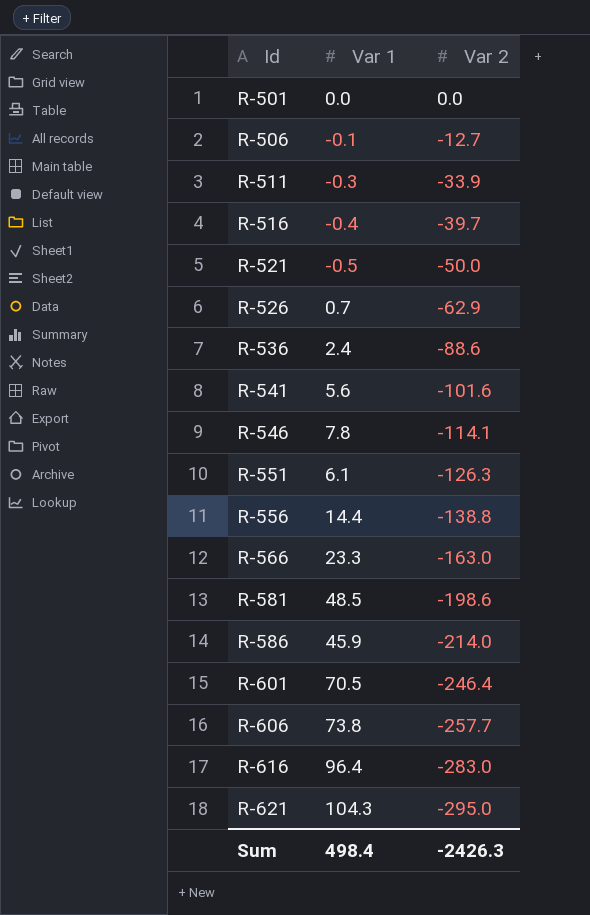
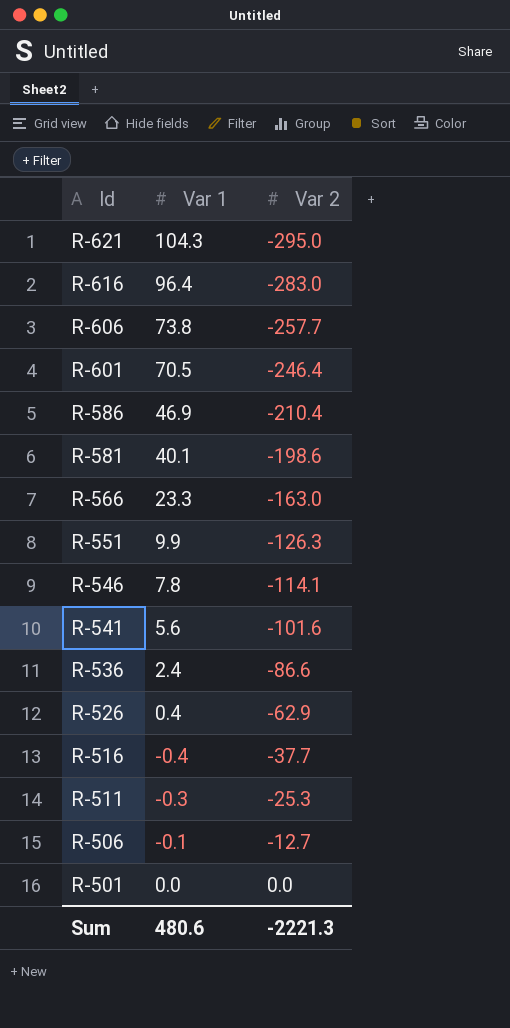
row order: Id ascending -> Id descending
row R-521: -0.5 | -50.0 -> none
row R-556: 14.4 | -138.8 -> none
R-586 | Var 1: 45.9 -> 46.9
R-586 | Var 2: -214.0 -> -210.4
R-581 | Var 1: 48.5 -> 40.1
R-551 | Var 1: 6.1 -> 9.9
R-536 | Var 2: -88.6 -> -86.6
R-526 | Var 1: 0.7 -> 0.4
R-516 | Var 2: -39.7 -> -37.7
R-511 | Var 2: -33.9 -> -25.3
Sum | Var 1: 498.4 -> 480.6
Sum | Var 2: -2426.3 -> -2221.3

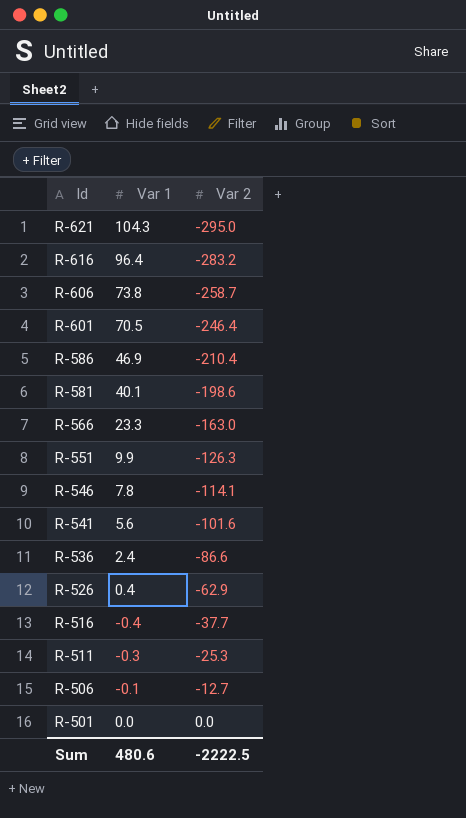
R-616 | Var 2: -283.0 -> -283.2
R-606 | Var 2: -257.7 -> -258.7
Sum | Var 2: -2221.3 -> -2222.5

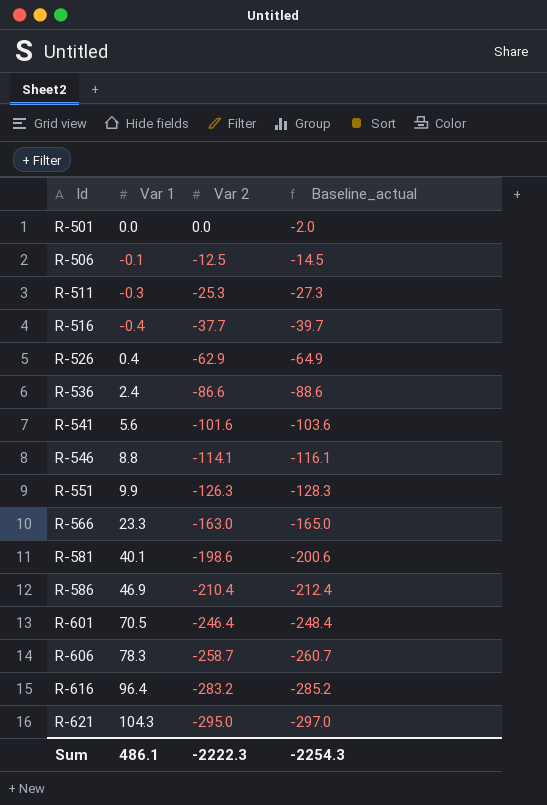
row order: Id descending -> Id ascending
column Baseline_actual | formula: none -> [Var 2] - 2
R-506 | Var 2: -12.7 -> -12.5
R-546 | Var 1: 7.8 -> 8.8
R-606 | Var 1: 73.8 -> 78.3
Sum | Var 1: 480.6 -> 486.1
Sum | Var 2: -2222.5 -> -2222.3

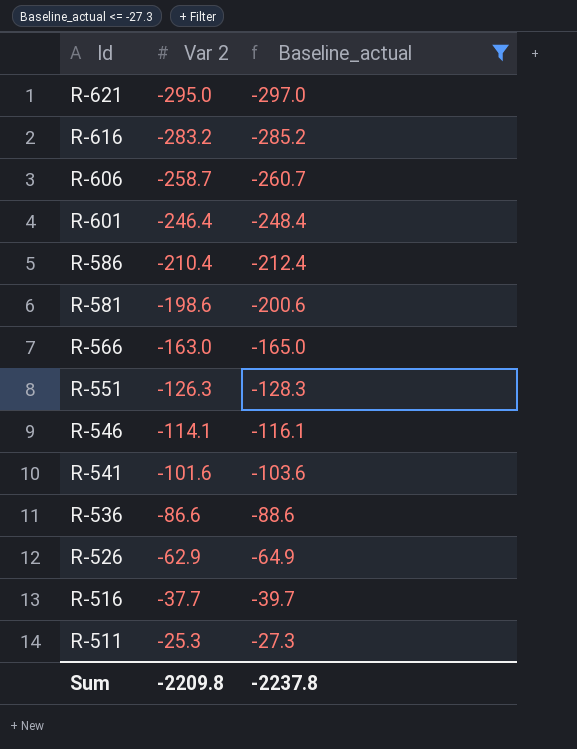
filter: none -> Baseline_actual <= -27.3
row order: Id ascending -> Id descending
column Var 1 | position: 2 -> none
Sum | Var 2: -2222.3 -> -2209.8
Sum | Baseline_actual: -2254.3 -> -2237.8

